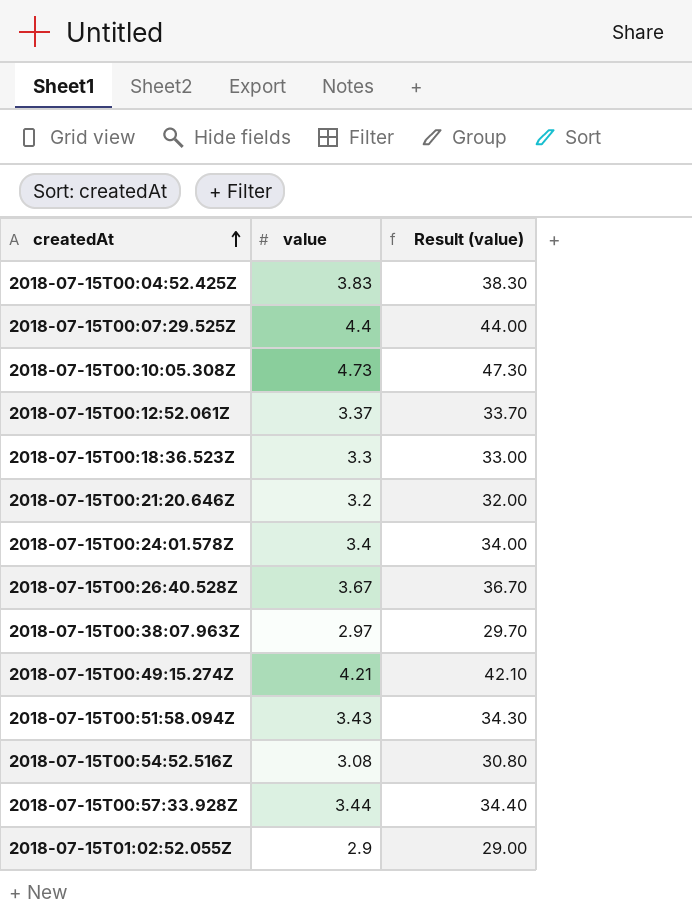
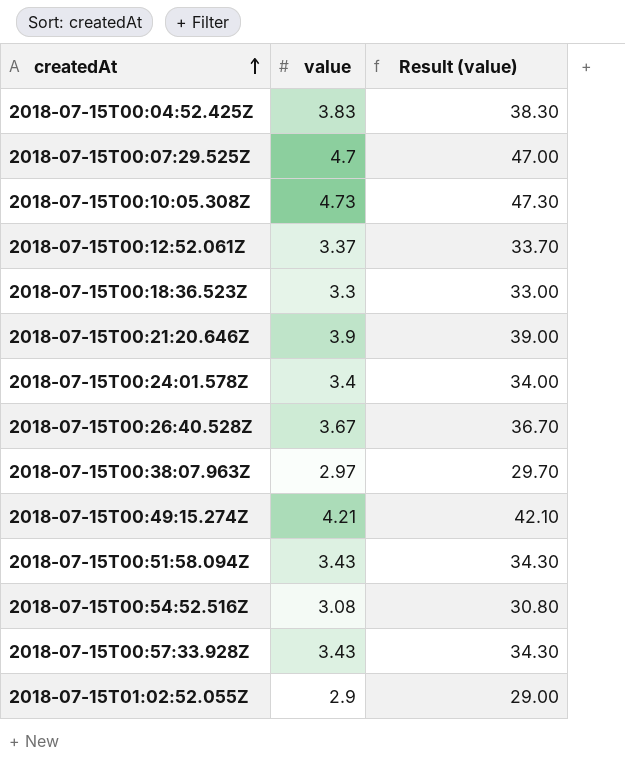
2018-07-15T00:07:29.525Z | value: 4.4 -> 4.7
2018-07-15T00:07:29.525Z | Result (value): 44.00 -> 47.00
2018-07-15T00:21:20.646Z | value: 3.2 -> 3.9
2018-07-15T00:21:20.646Z | Result (value): 32.00 -> 39.00
2018-07-15T00:57:33.928Z | value: 3.44 -> 3.43
2018-07-15T00:57:33.928Z | Result (value): 34.40 -> 34.30

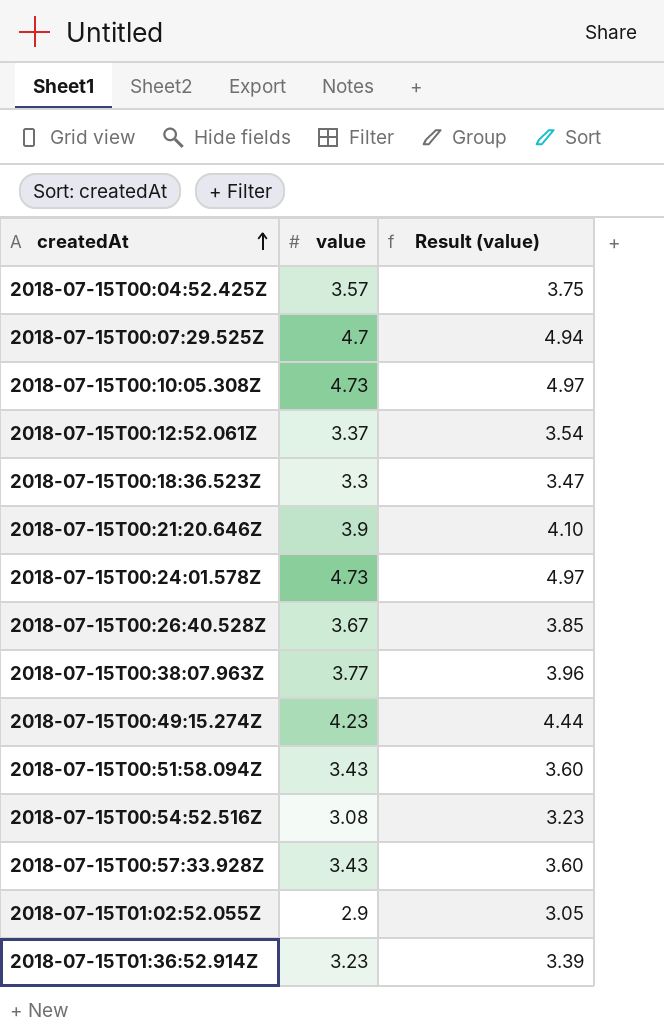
column Result (value) | formula: [value] * 10 -> [value] * 1.05
2018-07-15T00:04:52.425Z | value: 3.83 -> 3.57
2018-07-15T00:24:01.578Z | value: 3.4 -> 4.73
2018-07-15T00:38:07.963Z | value: 2.97 -> 3.77
2018-07-15T00:49:15.274Z | value: 4.21 -> 4.23
row 2018-07-15T01:36:52.914Z: none -> 3.23 | 3.39

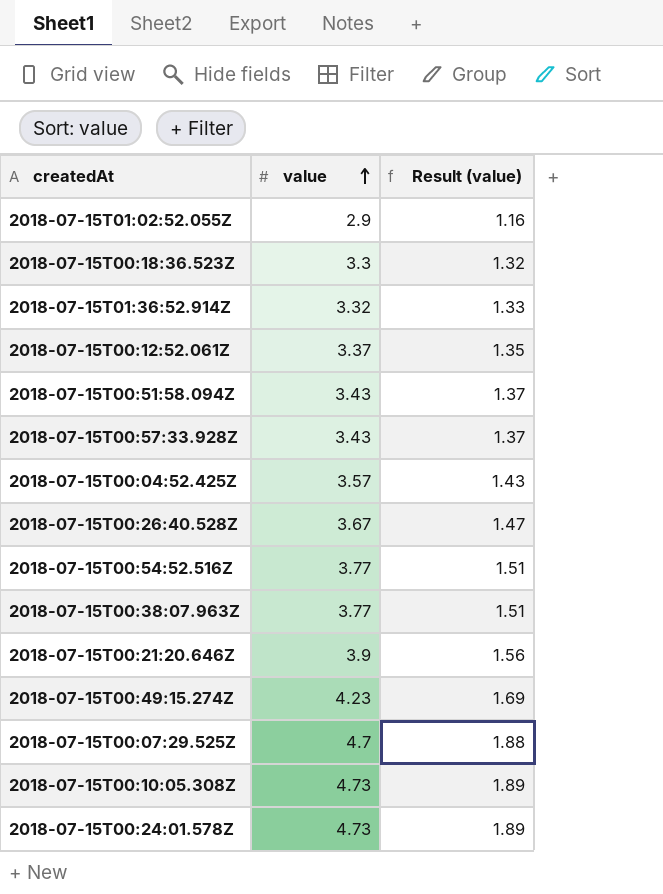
row order: createdAt ascending -> value ascending
column Result (value) | formula: [value] * 1.05 -> [value] * 0.4
2018-07-15T01:36:52.914Z | value: 3.23 -> 3.32
2018-07-15T00:54:52.516Z | value: 3.08 -> 3.77

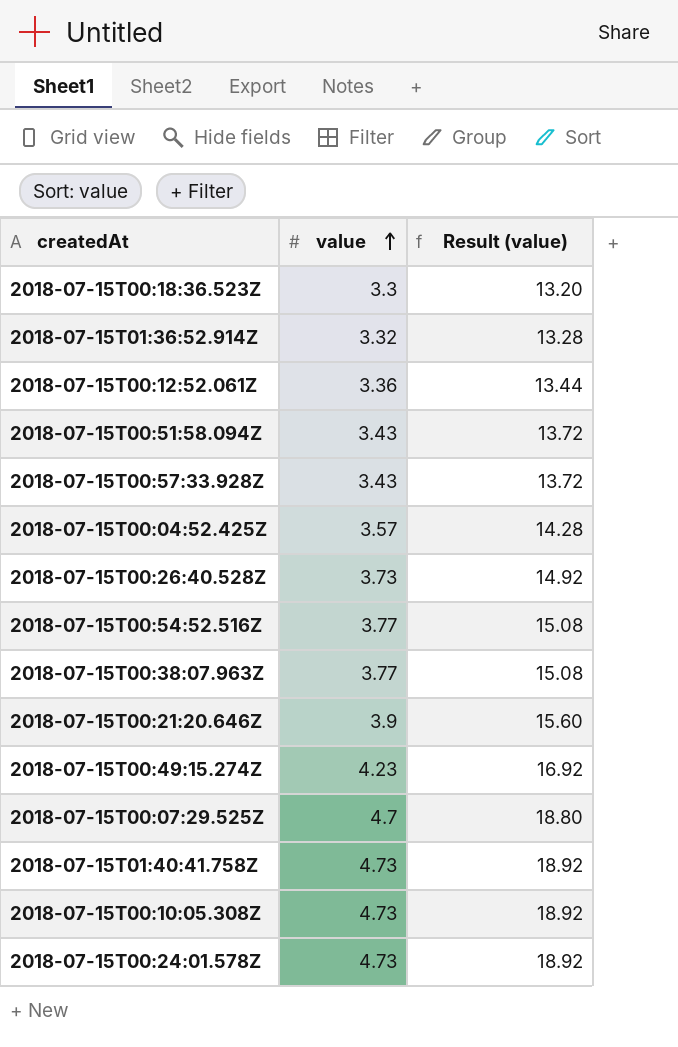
column Result (value) | formula: [value] * 0.4 -> [value] * 4
row 2018-07-15T01:02:52.055Z: 2.9 | 1.16 -> none
2018-07-15T00:12:52.061Z | value: 3.37 -> 3.36
2018-07-15T00:26:40.528Z | value: 3.67 -> 3.73
row 2018-07-15T01:40:41.758Z: none -> 4.73 | 18.92

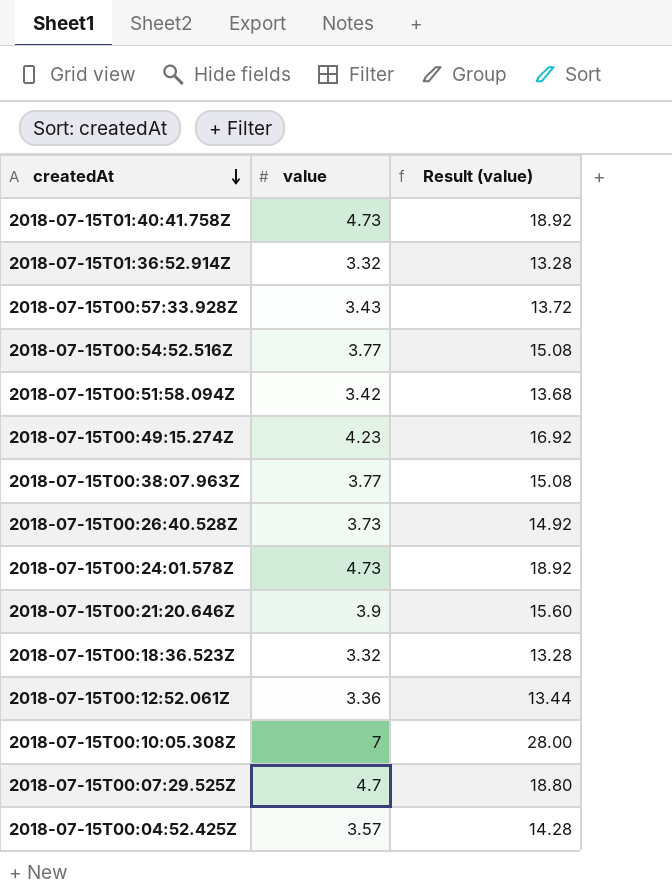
row order: value ascending -> createdAt descending
2018-07-15T00:51:58.094Z | value: 3.43 -> 3.42
2018-07-15T00:51:58.094Z | Result (value): 13.72 -> 13.68
2018-07-15T00:18:36.523Z | value: 3.3 -> 3.32
2018-07-15T00:18:36.523Z | Result (value): 13.20 -> 13.28
2018-07-15T00:10:05.308Z | value: 4.73 -> 7
2018-07-15T00:10:05.308Z | Result (value): 18.92 -> 28.00

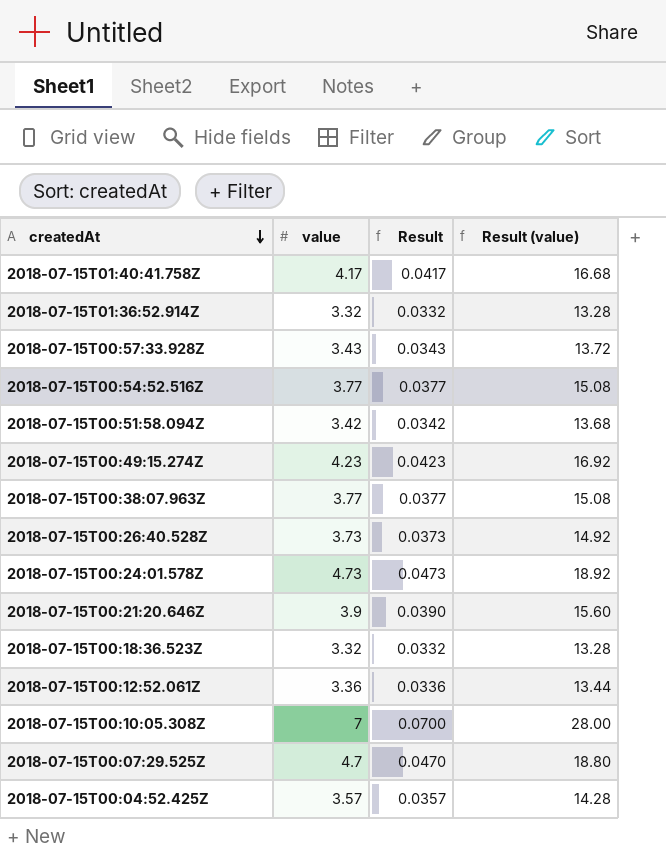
column Result | formula: none -> [value] * 0.01
2018-07-15T01:40:41.758Z | value: 4.73 -> 4.17
2018-07-15T01:40:41.758Z | Result (value): 18.92 -> 16.68

